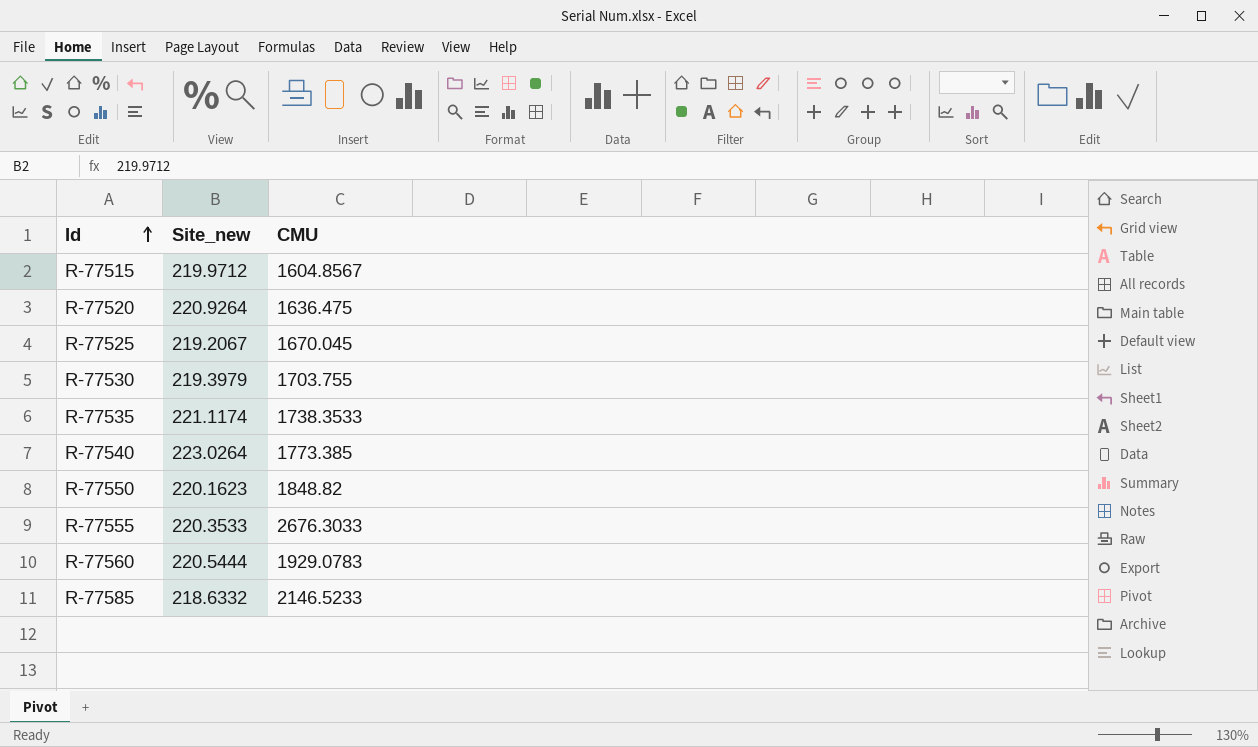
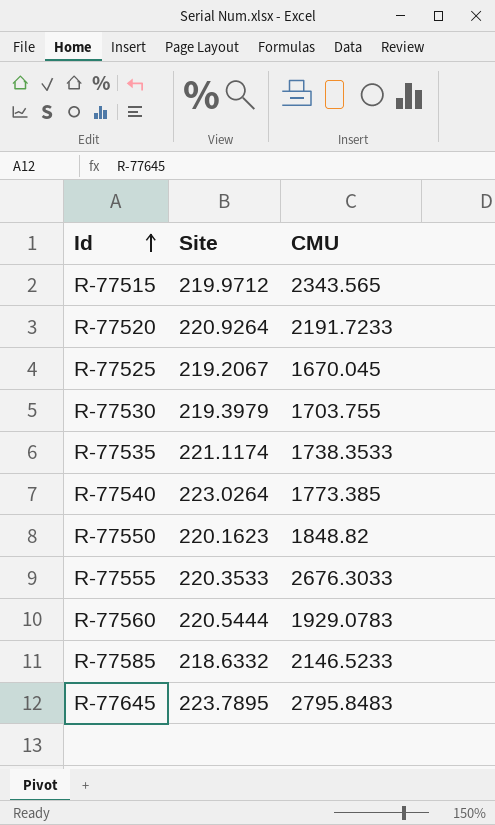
column name: Site_new -> Site
R-77515 | CMU: 1604.8567 -> 2343.565
R-77520 | CMU: 1636.475 -> 2191.7233
row R-77645: none -> 223.7895 | 2795.8483

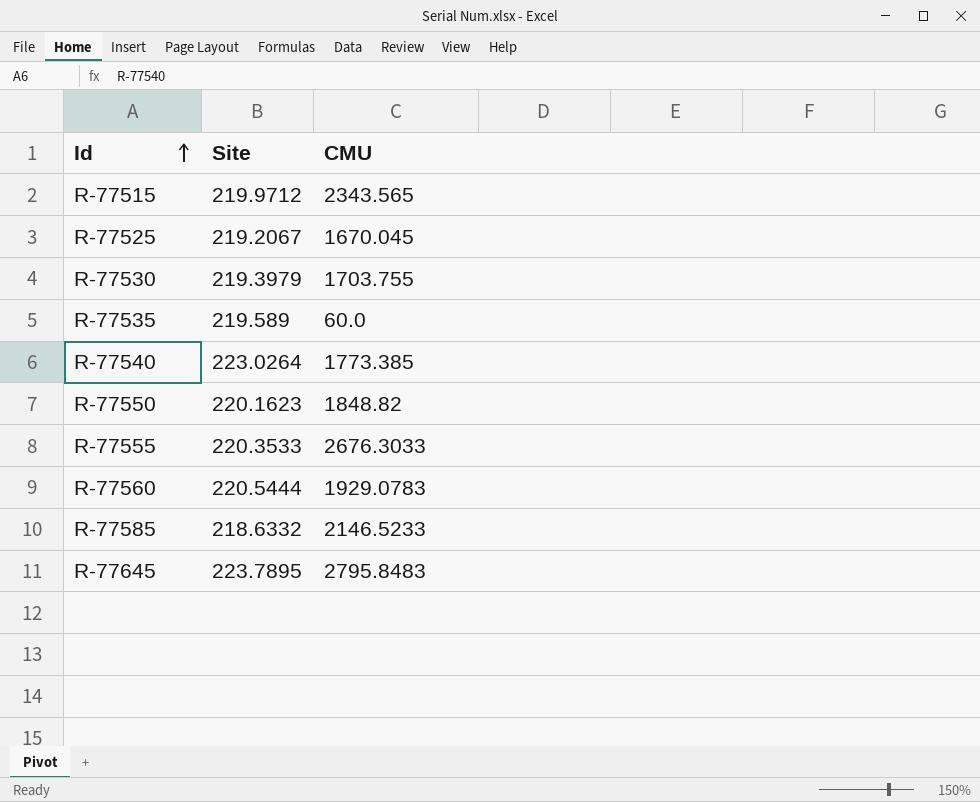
row R-77520: 220.9264 | 2191.7233 -> none
R-77535 | Site: 221.1174 -> 219.589
R-77535 | CMU: 1738.3533 -> 60.0

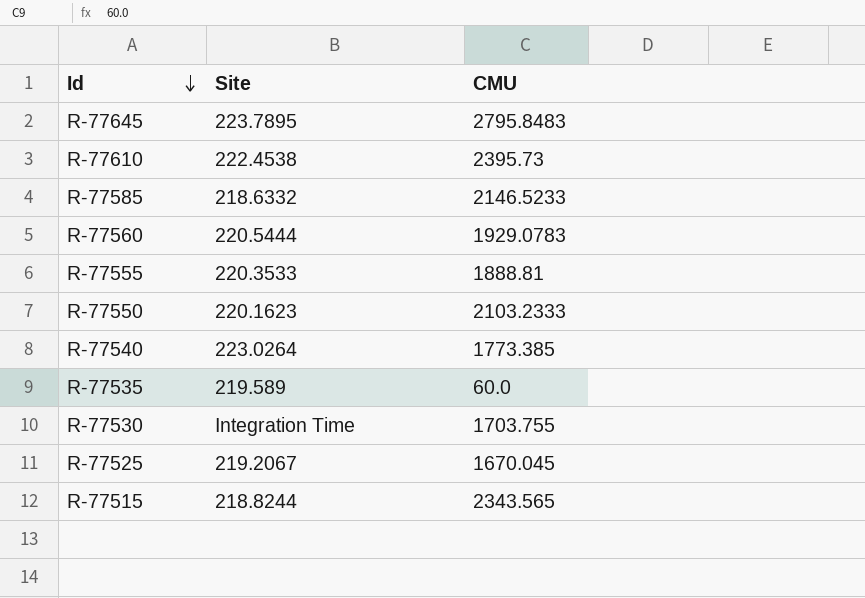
row order: Id ascending -> Id descending
row R-77610: none -> 222.4538 | 2395.73
R-77555 | CMU: 2676.3033 -> 1888.81
R-77550 | CMU: 1848.82 -> 2103.2333
R-77530 | Site: 219.3979 -> Integration Time
R-77515 | Site: 219.9712 -> 218.8244

